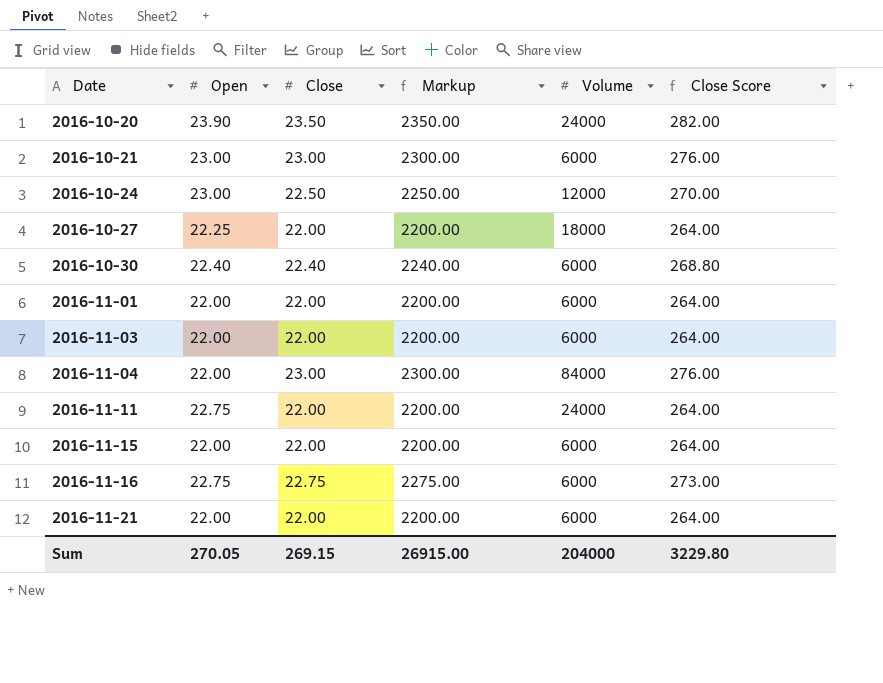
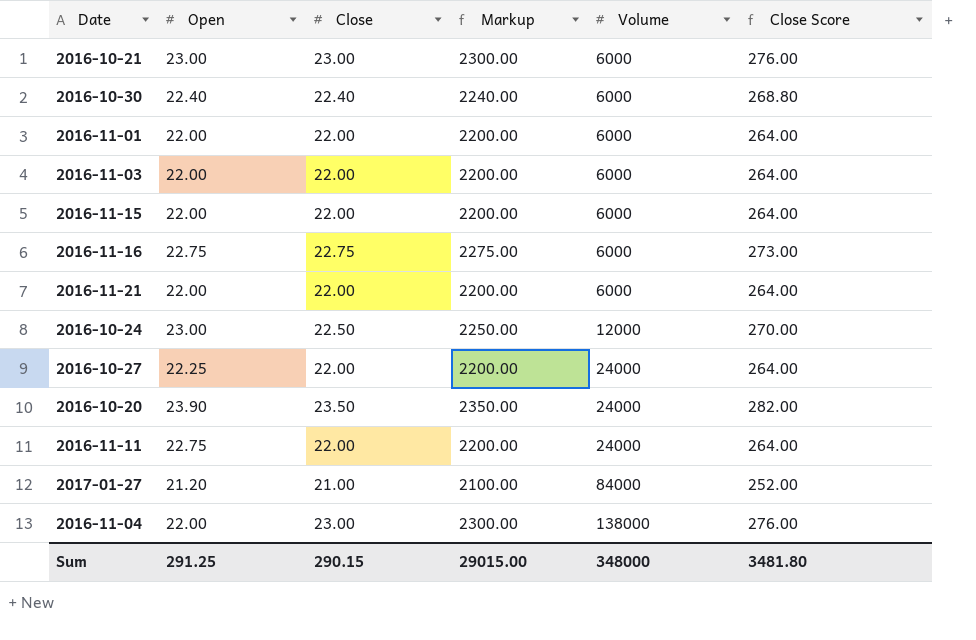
row order: Date ascending -> Volume ascending
2016-10-27 | Volume: 18000 -> 24000
row 2017-01-27: none -> 21.20 | 21.00 | 2100.00 | 84000 | 252.00
2016-11-04 | Volume: 84000 -> 138000
Sum | Open: 270.05 -> 291.25
Sum | Close: 269.15 -> 290.15
Sum | Markup: 26915.00 -> 29015.00
Sum | Volume: 204000 -> 348000
Sum | Close Score: 3229.80 -> 3481.80

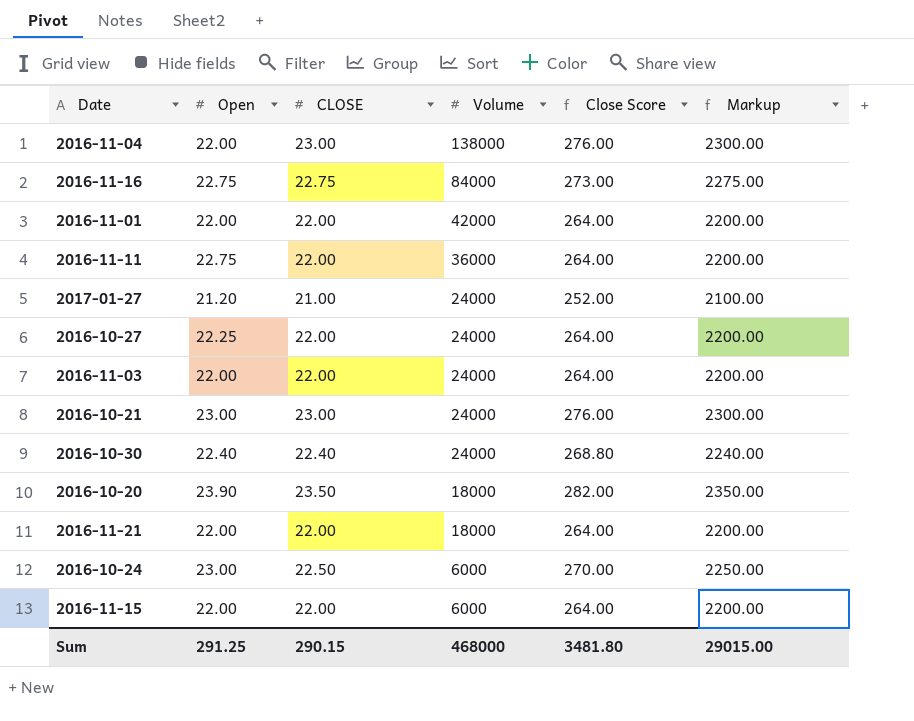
row order: Volume ascending -> Volume descending
column name: Close -> CLOSE
column Markup | position: 4 -> 6
2016-11-16 | Volume: 6000 -> 84000
2016-11-01 | Volume: 6000 -> 42000
2016-11-11 | Volume: 24000 -> 36000
2017-01-27 | Volume: 84000 -> 24000
2016-11-03 | Volume: 6000 -> 24000
2016-10-21 | Volume: 6000 -> 24000
2016-10-30 | Volume: 6000 -> 24000
2016-10-20 | Volume: 24000 -> 18000
2016-11-21 | Volume: 6000 -> 18000
2016-10-24 | Volume: 12000 -> 6000
Sum | Volume: 348000 -> 468000

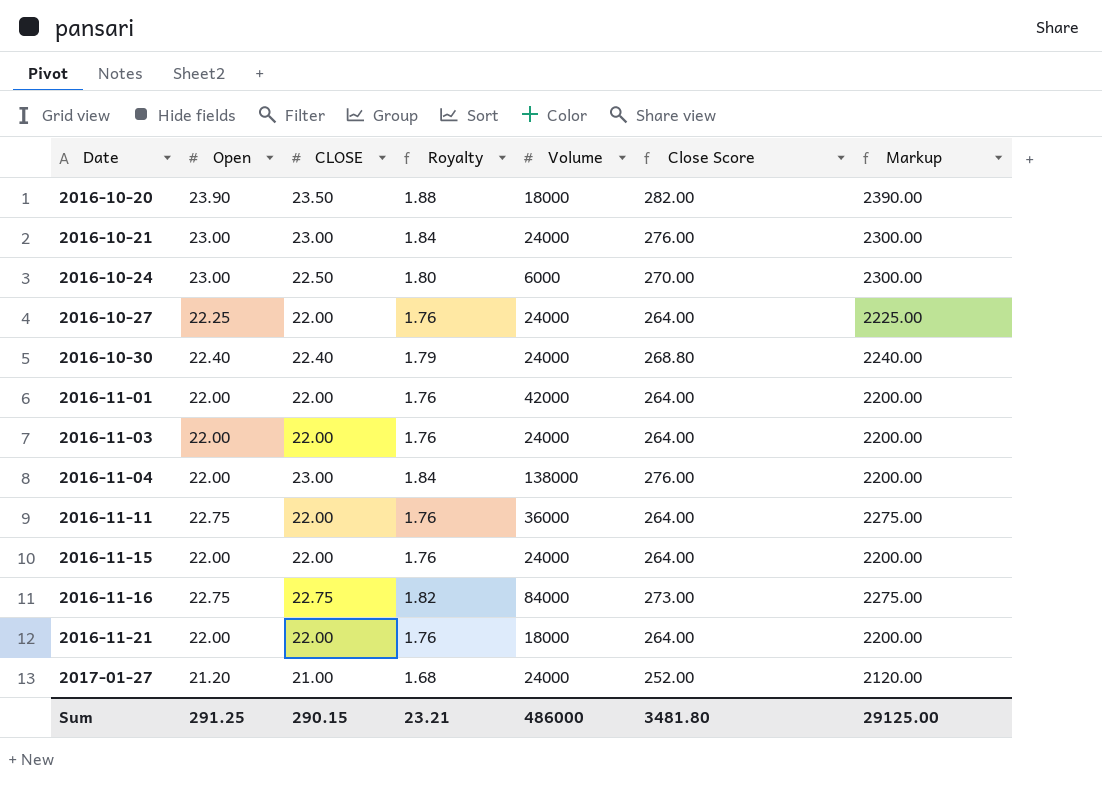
row order: Volume descending -> Date ascending
column Royalty | formula: none -> [CLOSE] * 0.08
column Markup | formula: [CLOSE] * 100 -> [Open] * 100
2016-11-15 | Volume: 6000 -> 24000
Sum | Volume: 468000 -> 486000
Sum | Markup: 29015.00 -> 29125.00

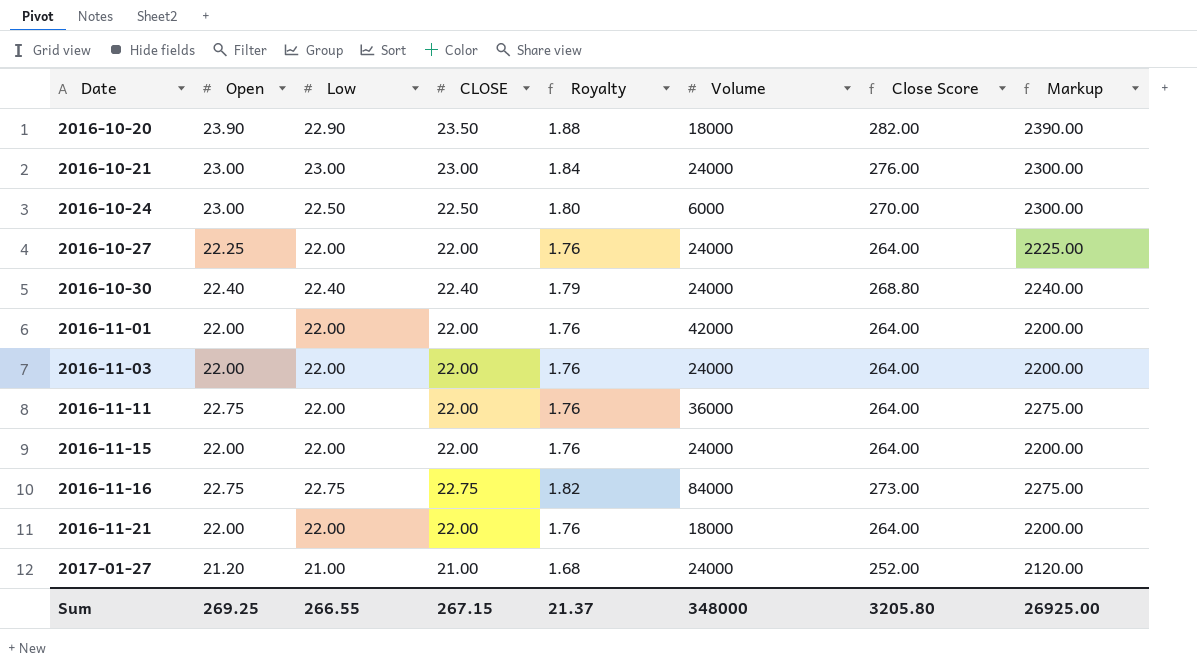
column Low | position: none -> 3
row 2016-11-04: 22.00 | 23.00 | 1.84 | 138000 | 276.00 | 2200.00 -> none
Sum | Open: 291.25 -> 269.25
Sum | CLOSE: 290.15 -> 267.15
Sum | Royalty: 23.21 -> 21.37
Sum | Volume: 486000 -> 348000
Sum | Close Score: 3481.80 -> 3205.80
Sum | Markup: 29125.00 -> 26925.00

